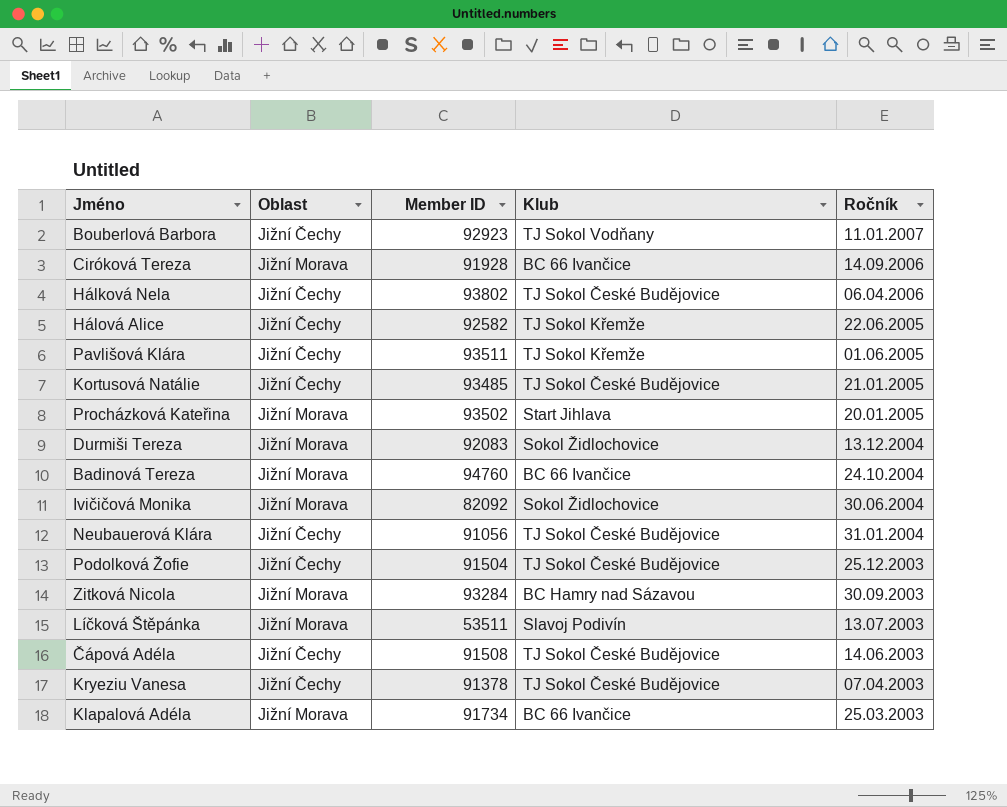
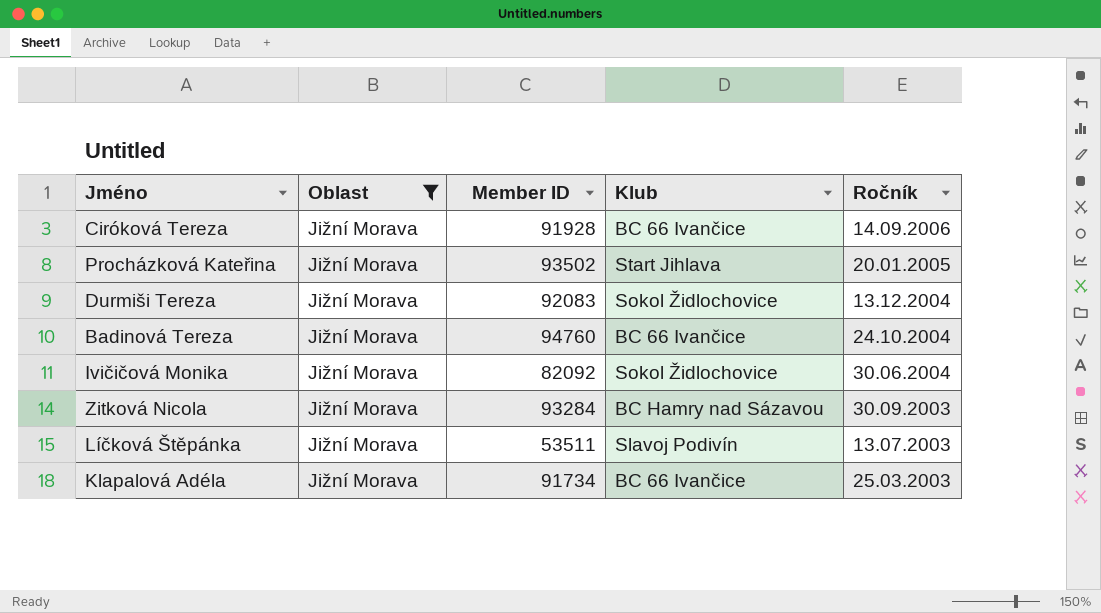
filter: none -> Oblast = Jižní Morava

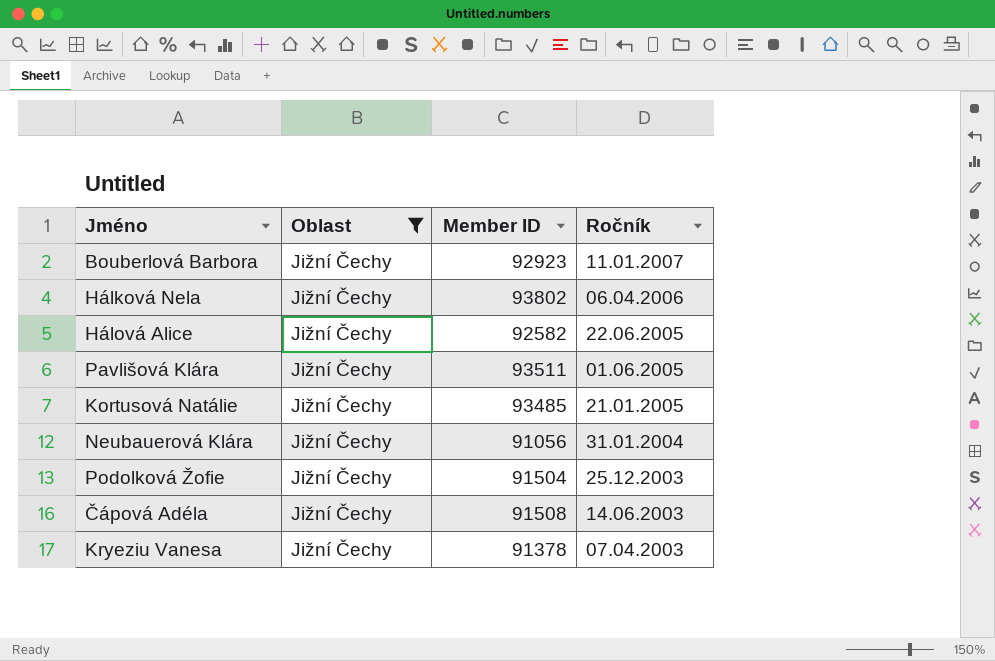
filter: Oblast = Jižní Morava -> Oblast = Jižní Čechy
column Klub | position: 4 -> none

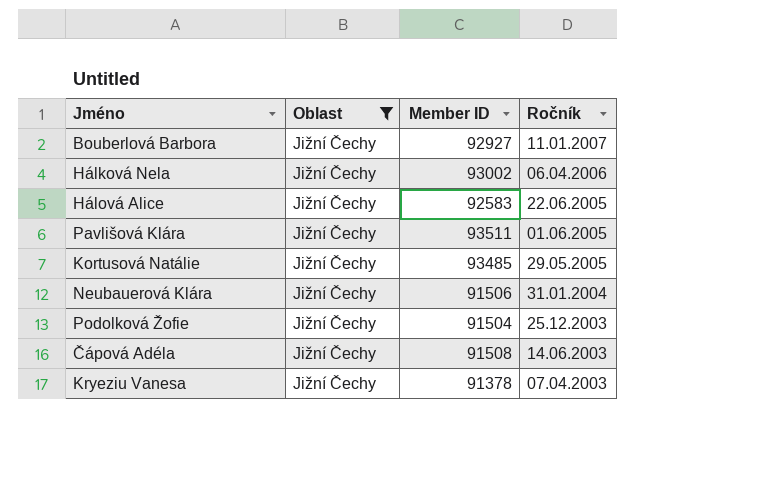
Bouberlová Barbora | Member ID: 92923 -> 92927
Hálková Nela | Member ID: 93802 -> 93002
Hálová Alice | Member ID: 92582 -> 92583
Kortusová Natálie | Ročník: 21.01.2005 -> 29.05.2005
Neubauerová Klára | Member ID: 91056 -> 91506

